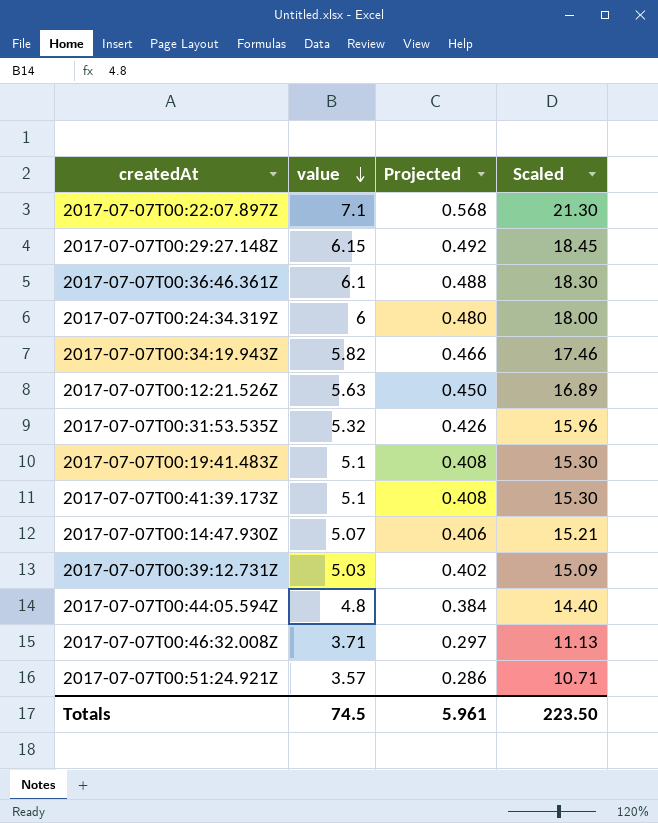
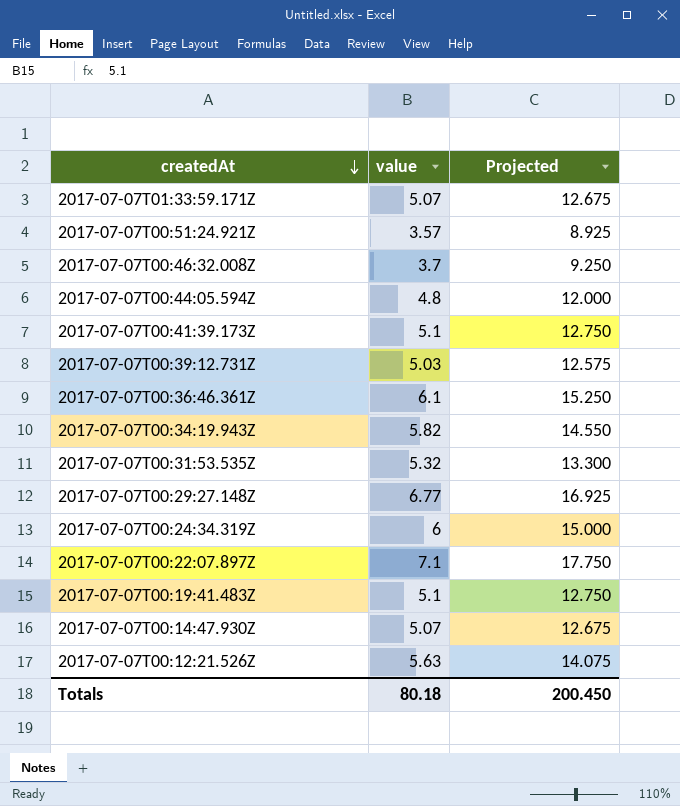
row order: value descending -> createdAt descending
column Scaled | formula: [value] * 3 -> none
column Projected | formula: [value] * 0.08 -> [value] * 2.5
row 2017-07-07T01:33:59.171Z: none -> 5.07 | 12.675
2017-07-07T00:46:32.008Z | value: 3.71 -> 3.7
2017-07-07T00:29:27.148Z | value: 6.15 -> 6.77
Totals | value: 74.5 -> 80.18
Totals | Projected: 5.961 -> 200.450

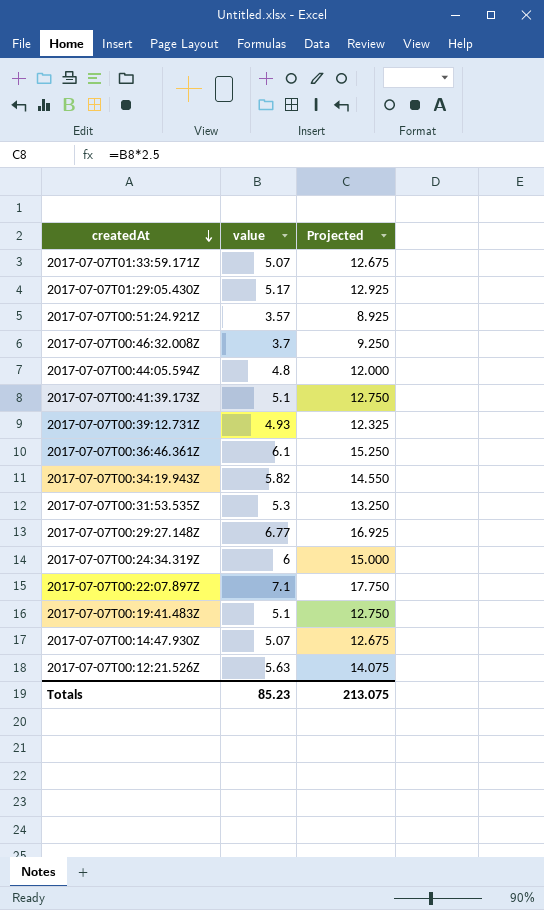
row 2017-07-07T01:29:05.430Z: none -> 5.17 | 12.925
2017-07-07T00:39:12.731Z | value: 5.03 -> 4.93
2017-07-07T00:39:12.731Z | Projected: 12.575 -> 12.325
2017-07-07T00:31:53.535Z | value: 5.32 -> 5.3
2017-07-07T00:31:53.535Z | Projected: 13.300 -> 13.250
Totals | value: 80.18 -> 85.23
Totals | Projected: 200.450 -> 213.075

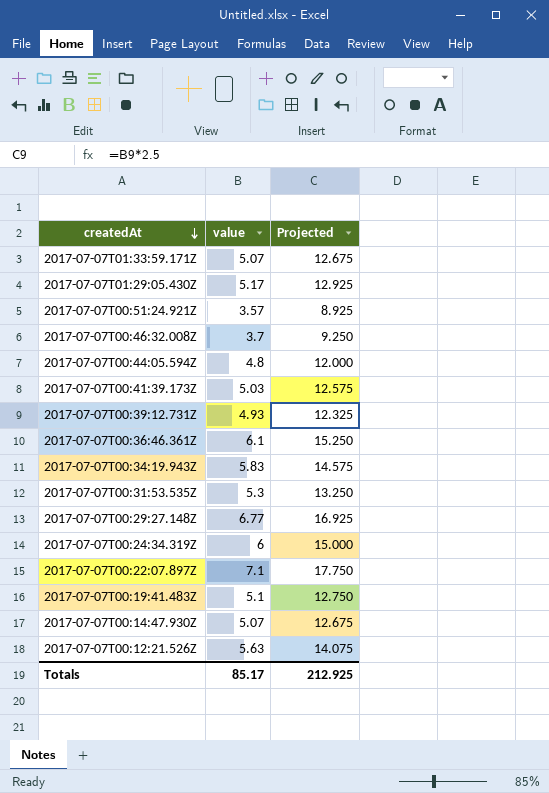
2017-07-07T00:41:39.173Z | value: 5.1 -> 5.03
2017-07-07T00:41:39.173Z | Projected: 12.750 -> 12.575
2017-07-07T00:34:19.943Z | value: 5.82 -> 5.83
2017-07-07T00:34:19.943Z | Projected: 14.550 -> 14.575
Totals | value: 85.23 -> 85.17
Totals | Projected: 213.075 -> 212.925

